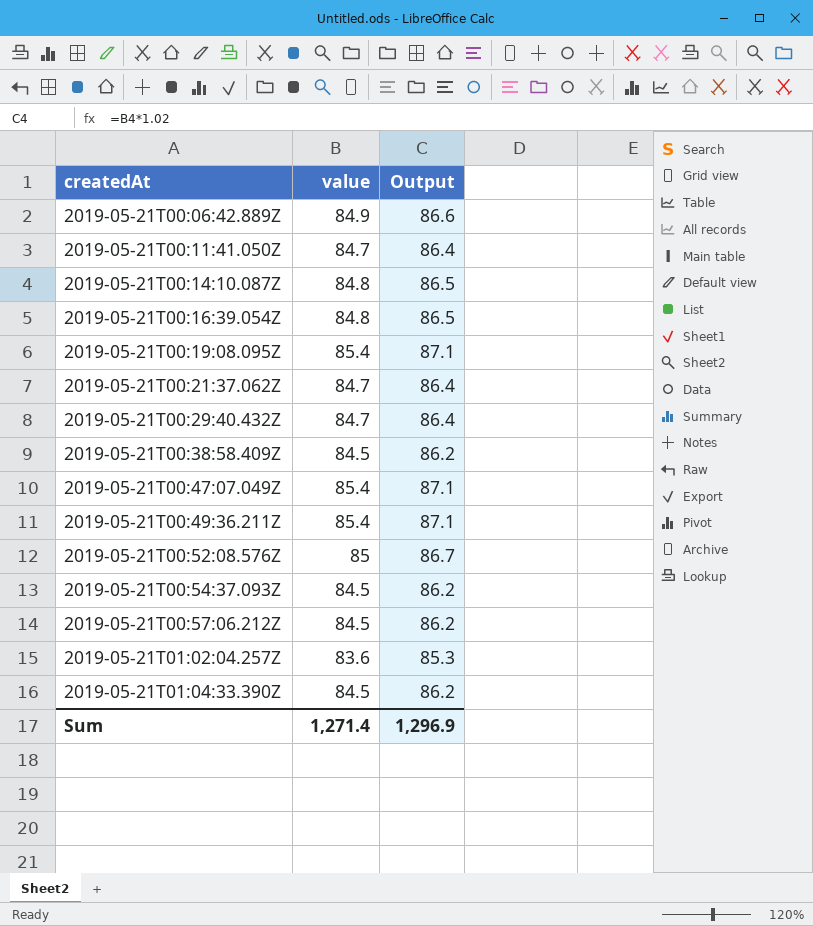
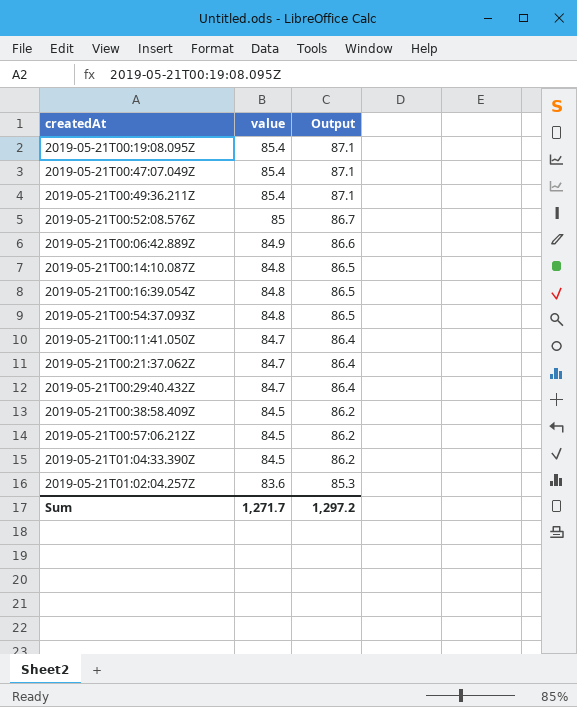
row order: createdAt ascending -> value descending
2019-05-21T00:54:37.093Z | value: 84.5 -> 84.8
2019-05-21T00:54:37.093Z | Output: 86.2 -> 86.5
Sum | value: 1,271.4 -> 1,271.7
Sum | Output: 1,296.9 -> 1,297.2

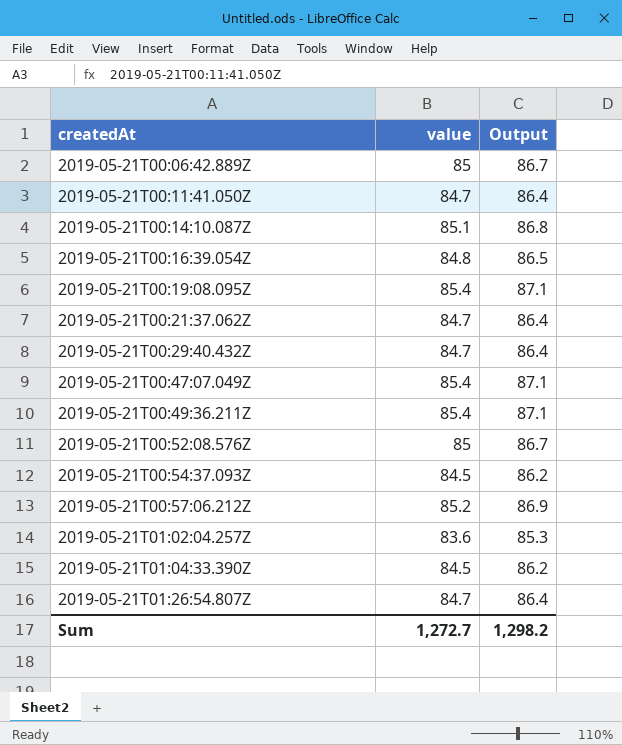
row order: value descending -> createdAt ascending
row 2019-05-21T00:38:58.409Z: 84.5 | 86.2 -> none
2019-05-21T00:06:42.889Z | value: 84.9 -> 85
2019-05-21T00:06:42.889Z | Output: 86.6 -> 86.7
2019-05-21T00:14:10.087Z | value: 84.8 -> 85.1
2019-05-21T00:14:10.087Z | Output: 86.5 -> 86.8
2019-05-21T00:54:37.093Z | value: 84.8 -> 84.5
2019-05-21T00:54:37.093Z | Output: 86.5 -> 86.2
2019-05-21T00:57:06.212Z | value: 84.5 -> 85.2
2019-05-21T00:57:06.212Z | Output: 86.2 -> 86.9
row 2019-05-21T01:26:54.807Z: none -> 84.7 | 86.4
Sum | value: 1,271.7 -> 1,272.7
Sum | Output: 1,297.2 -> 1,298.2

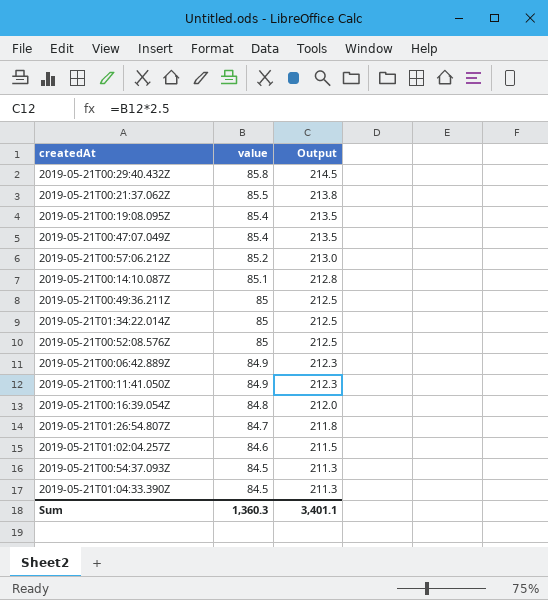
row order: createdAt ascending -> value descending
column Output | formula: [value] * 1.02 -> [value] * 2.5
2019-05-21T00:29:40.432Z | value: 84.7 -> 85.8
2019-05-21T00:21:37.062Z | value: 84.7 -> 85.5
2019-05-21T00:49:36.211Z | value: 85.4 -> 85
row 2019-05-21T01:34:22.014Z: none -> 85 | 212.5
2019-05-21T00:06:42.889Z | value: 85 -> 84.9
2019-05-21T00:11:41.050Z | value: 84.7 -> 84.9
2019-05-21T01:02:04.257Z | value: 83.6 -> 84.6
Sum | value: 1,272.7 -> 1,360.3
Sum | Output: 1,298.2 -> 3,401.1

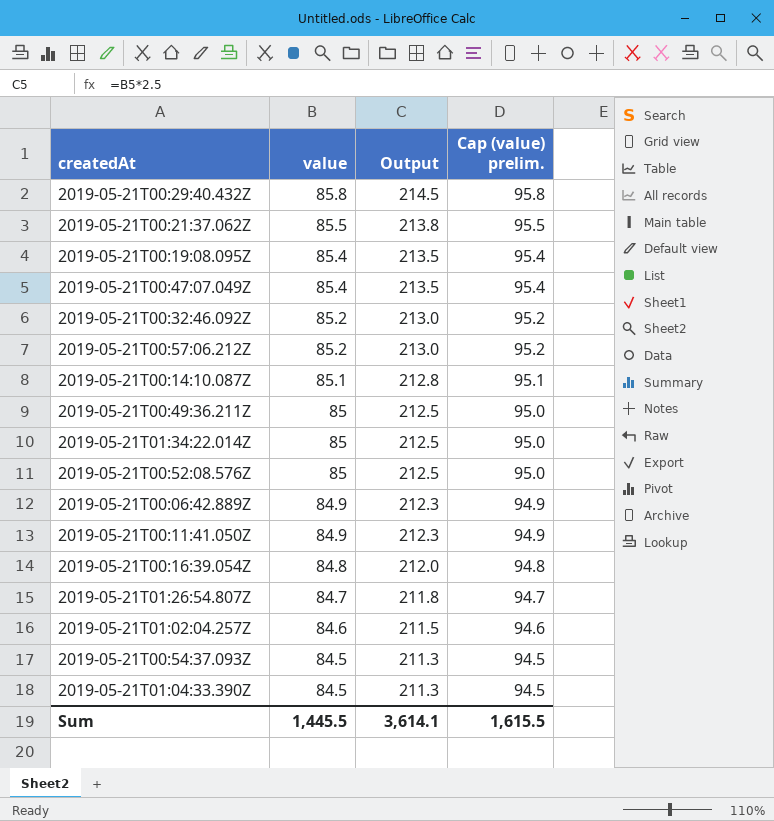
column Cap (value) prelim. | formula: none -> [value] + 10
row 2019-05-21T00:32:46.092Z: none -> 85.2 | 213.0 | 95.2
Sum | value: 1,360.3 -> 1,445.5
Sum | Output: 3,401.1 -> 3,614.1

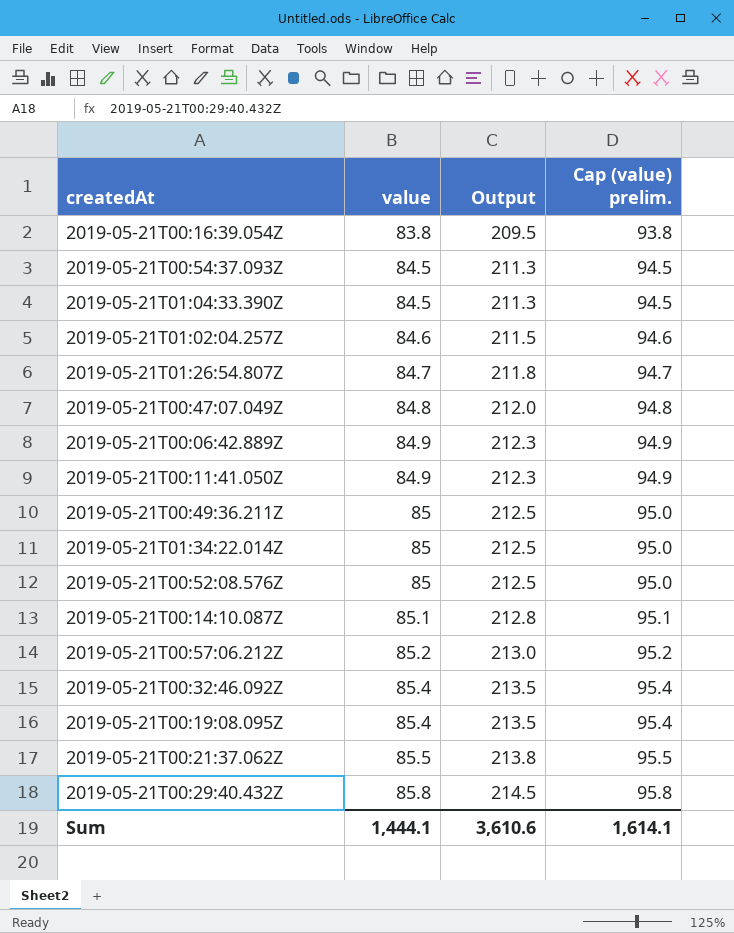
row order: value descending -> value ascending
2019-05-21T00:16:39.054Z | value: 84.8 -> 83.8
2019-05-21T00:16:39.054Z | Output: 212.0 -> 209.5
2019-05-21T00:16:39.054Z | Cap (value) prelim.: 94.8 -> 93.8
2019-05-21T00:47:07.049Z | value: 85.4 -> 84.8
2019-05-21T00:47:07.049Z | Output: 213.5 -> 212.0
2019-05-21T00:47:07.049Z | Cap (value) prelim.: 95.4 -> 94.8
2019-05-21T00:32:46.092Z | value: 85.2 -> 85.4
2019-05-21T00:32:46.092Z | Output: 213.0 -> 213.5
2019-05-21T00:32:46.092Z | Cap (value) prelim.: 95.2 -> 95.4
Sum | value: 1,445.5 -> 1,444.1
Sum | Output: 3,614.1 -> 3,610.6
Sum | Cap (value) prelim.: 1,615.5 -> 1,614.1

